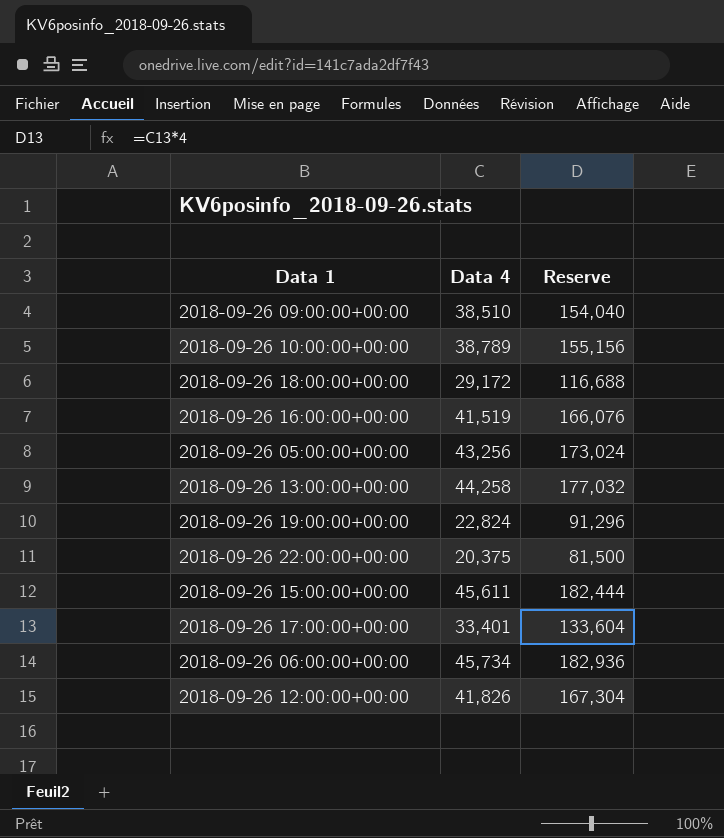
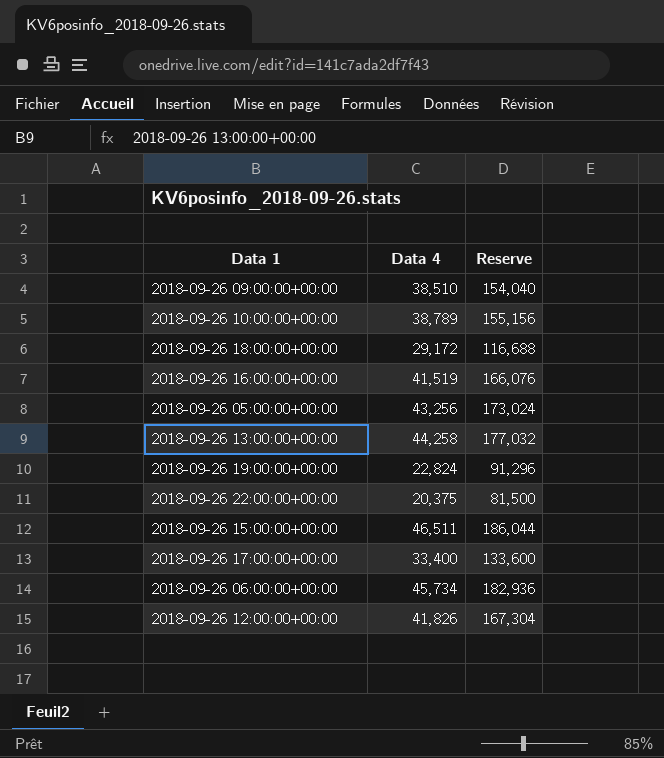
2018-09-26 15:00:00+00:00 | Data 4: 45,611 -> 46,511
2018-09-26 15:00:00+00:00 | Reserve: 182,444 -> 186,044
2018-09-26 17:00:00+00:00 | Data 4: 33,401 -> 33,400
2018-09-26 17:00:00+00:00 | Reserve: 133,604 -> 133,600

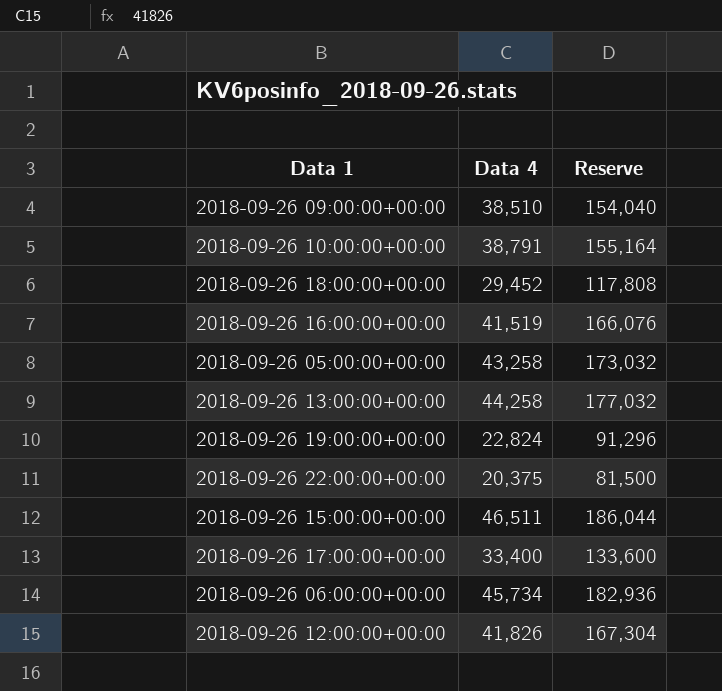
2018-09-26 10:00:00+00:00 | Data 4: 38,789 -> 38,791
2018-09-26 10:00:00+00:00 | Reserve: 155,156 -> 155,164
2018-09-26 18:00:00+00:00 | Data 4: 29,172 -> 29,452
2018-09-26 18:00:00+00:00 | Reserve: 116,688 -> 117,808
2018-09-26 05:00:00+00:00 | Data 4: 43,256 -> 43,258
2018-09-26 05:00:00+00:00 | Reserve: 173,024 -> 173,032

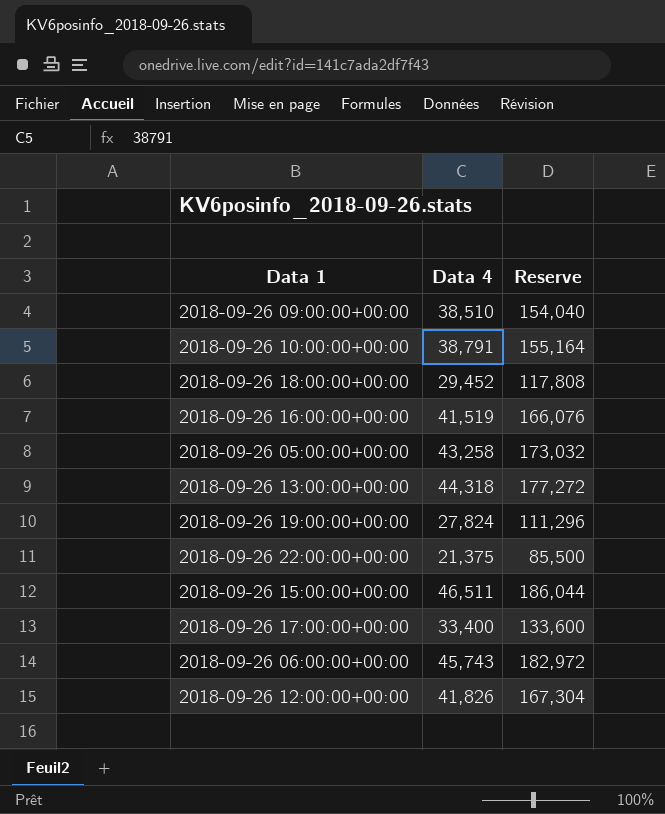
2018-09-26 13:00:00+00:00 | Data 4: 44,258 -> 44,318
2018-09-26 13:00:00+00:00 | Reserve: 177,032 -> 177,272
2018-09-26 19:00:00+00:00 | Data 4: 22,824 -> 27,824
2018-09-26 19:00:00+00:00 | Reserve: 91,296 -> 111,296
2018-09-26 22:00:00+00:00 | Data 4: 20,375 -> 21,375
2018-09-26 22:00:00+00:00 | Reserve: 81,500 -> 85,500
2018-09-26 06:00:00+00:00 | Data 4: 45,734 -> 45,743
2018-09-26 06:00:00+00:00 | Reserve: 182,936 -> 182,972

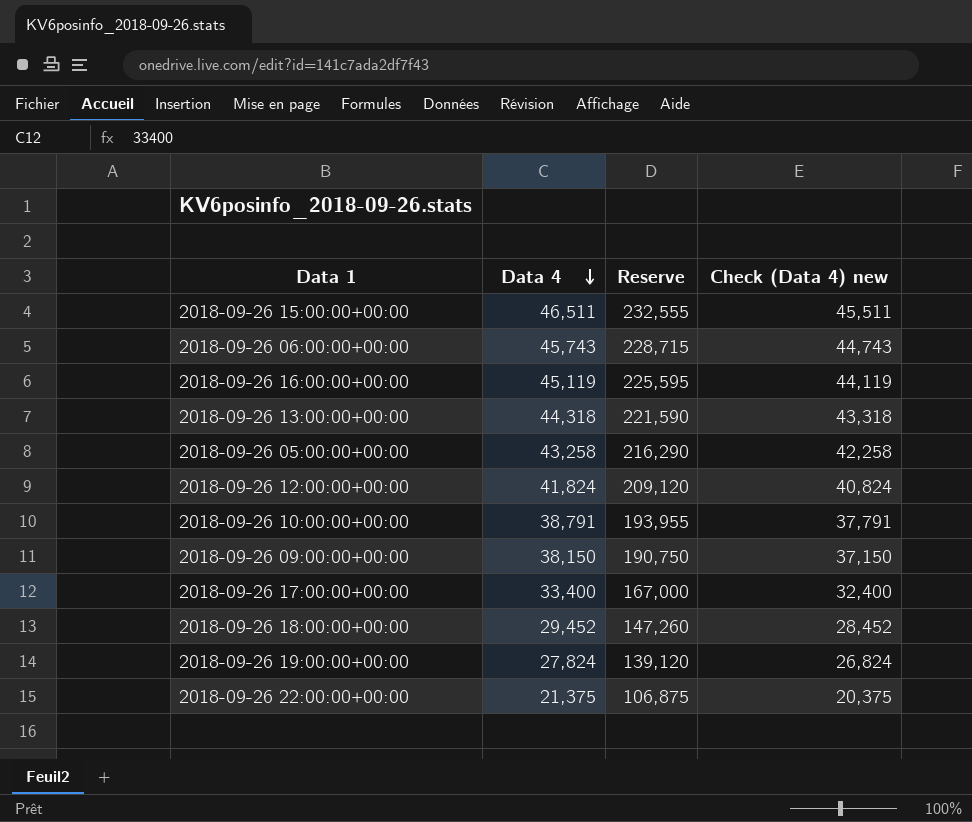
row order: none -> Data 4 descending
column Reserve | formula: [Data 4] * 4 -> [Data 4] * 5
column Check (Data 4) new | formula: none -> [Data 4] - 1000
2018-09-26 16:00:00+00:00 | Data 4: 41,519 -> 45,119
2018-09-26 12:00:00+00:00 | Data 4: 41,826 -> 41,824
2018-09-26 09:00:00+00:00 | Data 4: 38,510 -> 38,150

